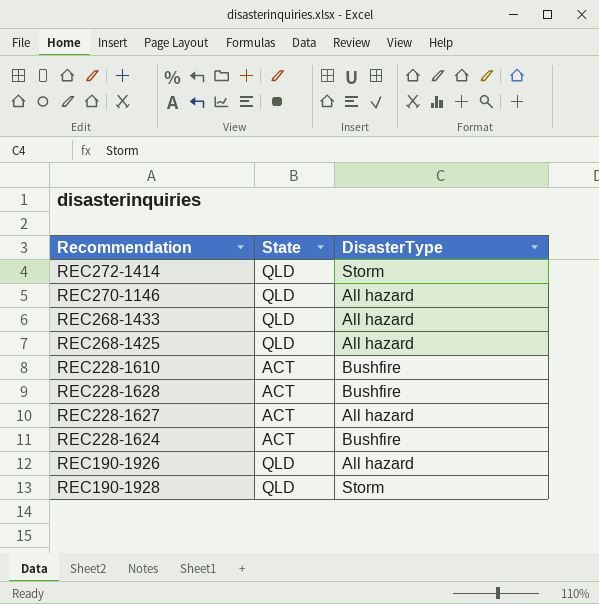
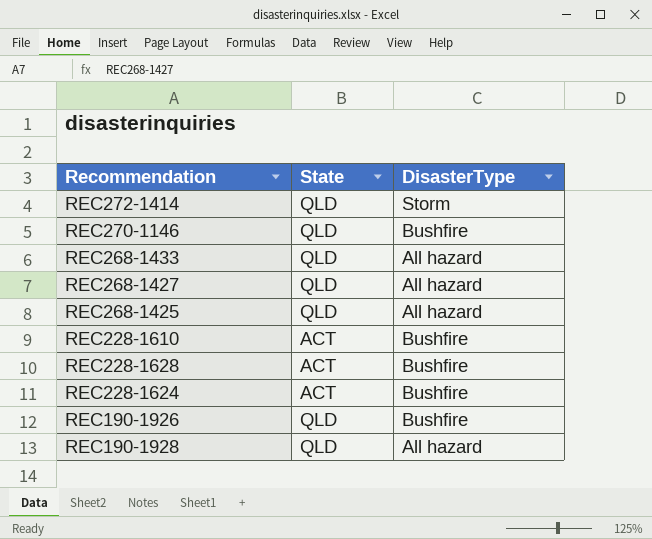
row REC228-1627: ACT | All hazard -> none
REC270-1146 | DisasterType: All hazard -> Bushfire
row REC268-1427: none -> QLD | All hazard
REC190-1926 | DisasterType: All hazard -> Bushfire
REC190-1928 | DisasterType: Storm -> All hazard

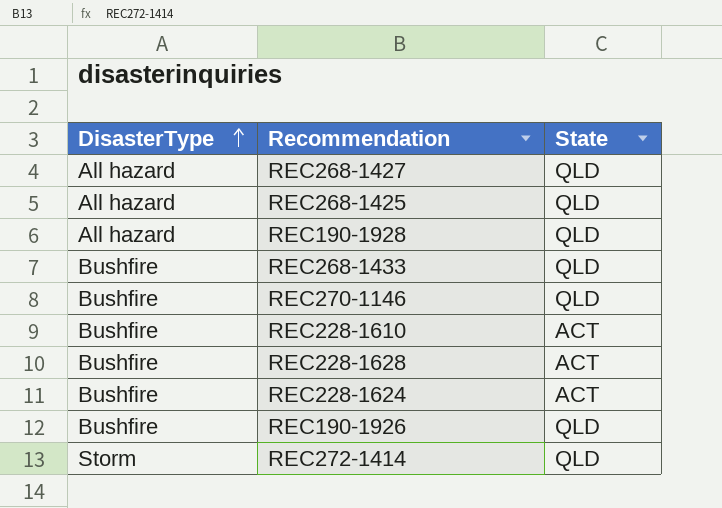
row order: none -> DisasterType ascending
column DisasterType | position: 3 -> 1
REC268-1433 | DisasterType: All hazard -> Bushfire

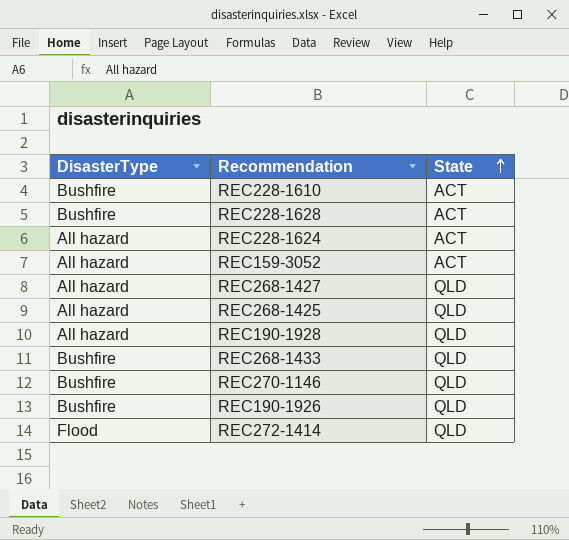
row order: DisasterType ascending -> State ascending
REC228-1624 | DisasterType: Bushfire -> All hazard
row REC159-3052: none -> All hazard | ACT
REC272-1414 | DisasterType: Storm -> Flood

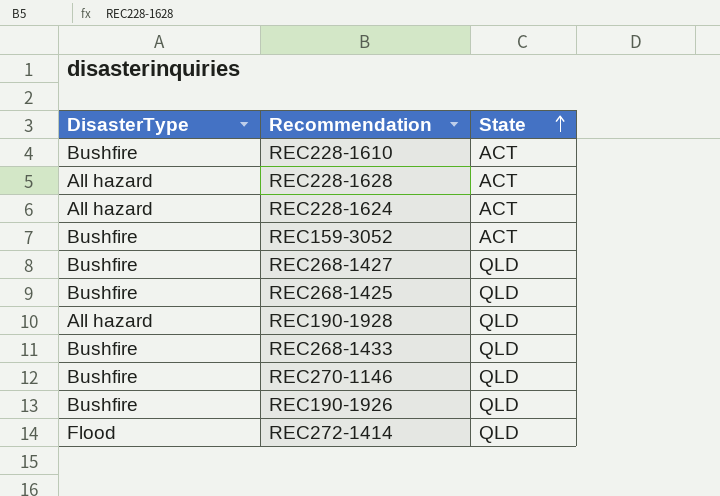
REC228-1628 | DisasterType: Bushfire -> All hazard
REC159-3052 | DisasterType: All hazard -> Bushfire
REC268-1427 | DisasterType: All hazard -> Bushfire
REC268-1425 | DisasterType: All hazard -> Bushfire

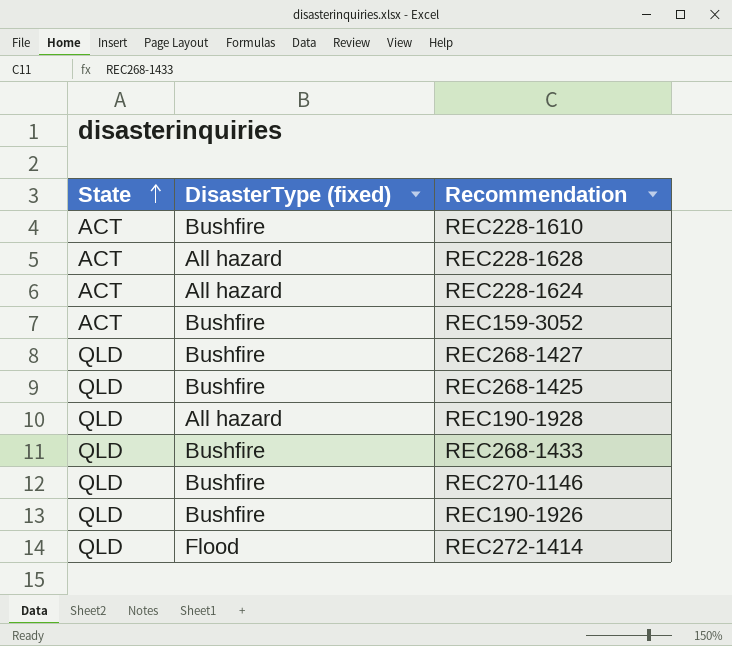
column State | position: 3 -> 1
column name: DisasterType -> DisasterType (fixed)

